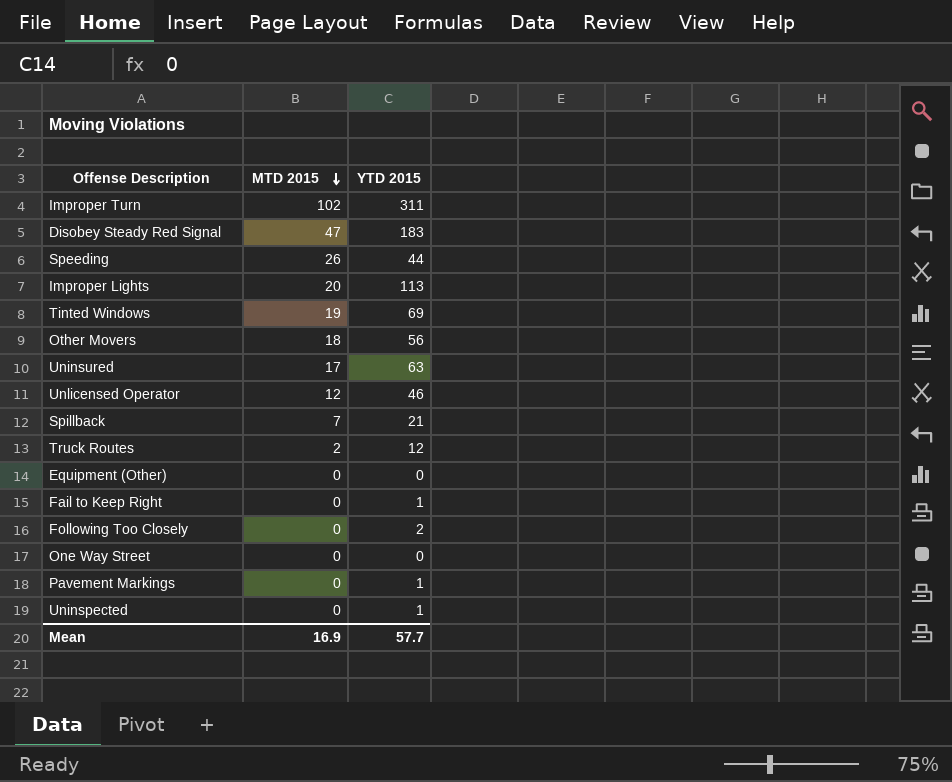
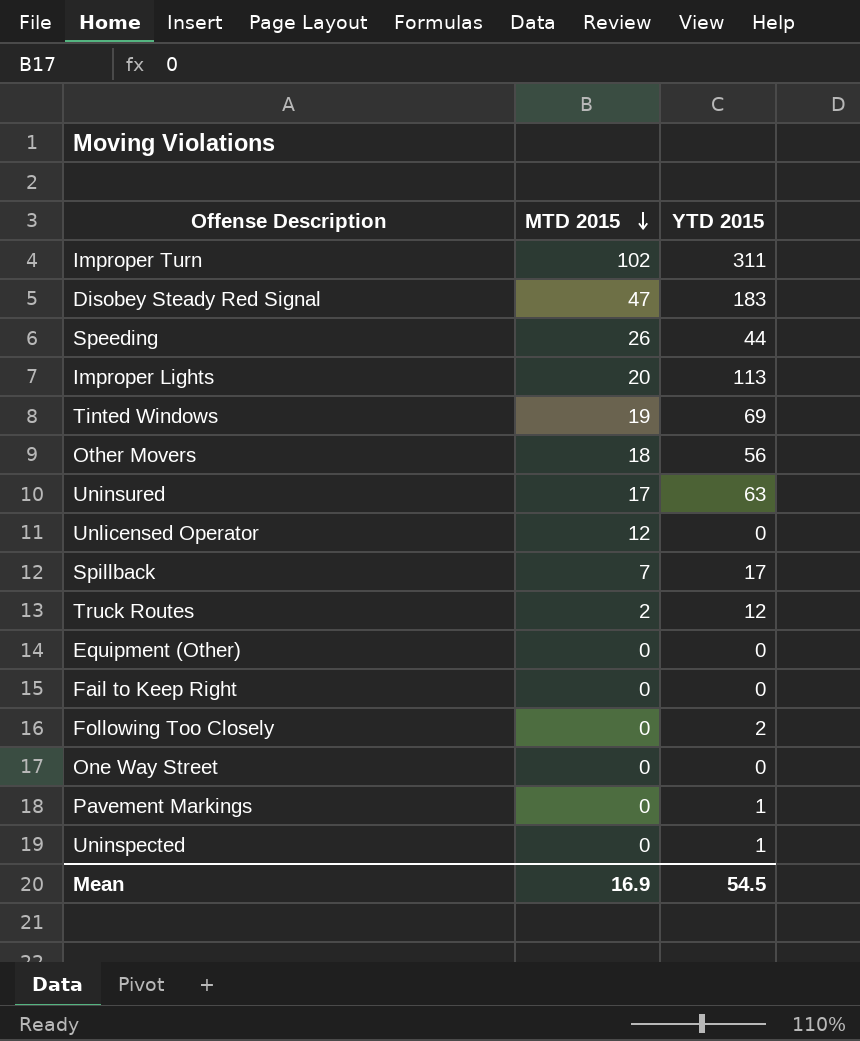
Unlicensed Operator | YTD 2015: 46 -> 0
Spillback | YTD 2015: 21 -> 17
Fail to Keep Right | YTD 2015: 1 -> 0
Mean | YTD 2015: 57.7 -> 54.5

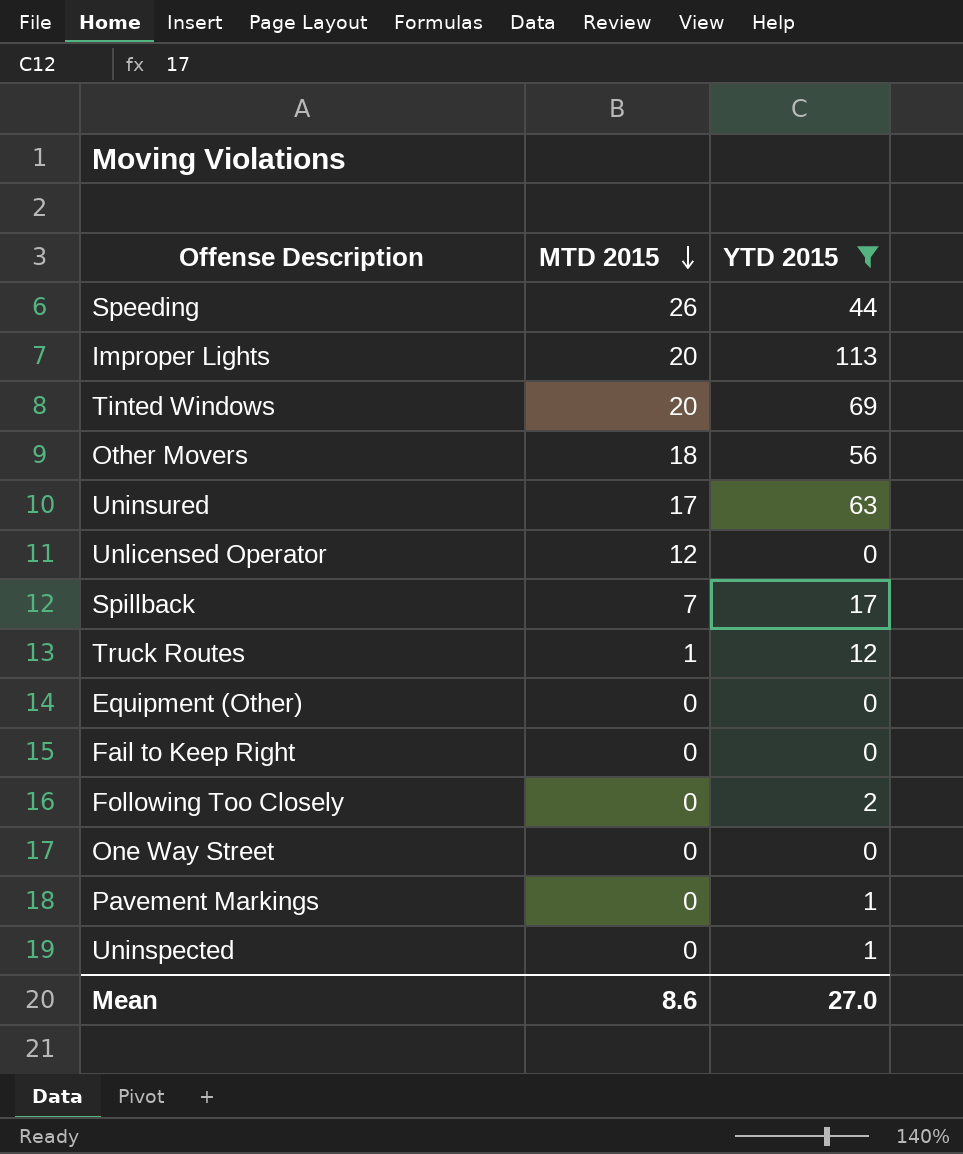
filter: none -> YTD 2015 <= 113
Tinted Windows | MTD 2015: 19 -> 20
Truck Routes | MTD 2015: 2 -> 1
Mean | MTD 2015: 16.9 -> 8.6
Mean | YTD 2015: 54.5 -> 27.0

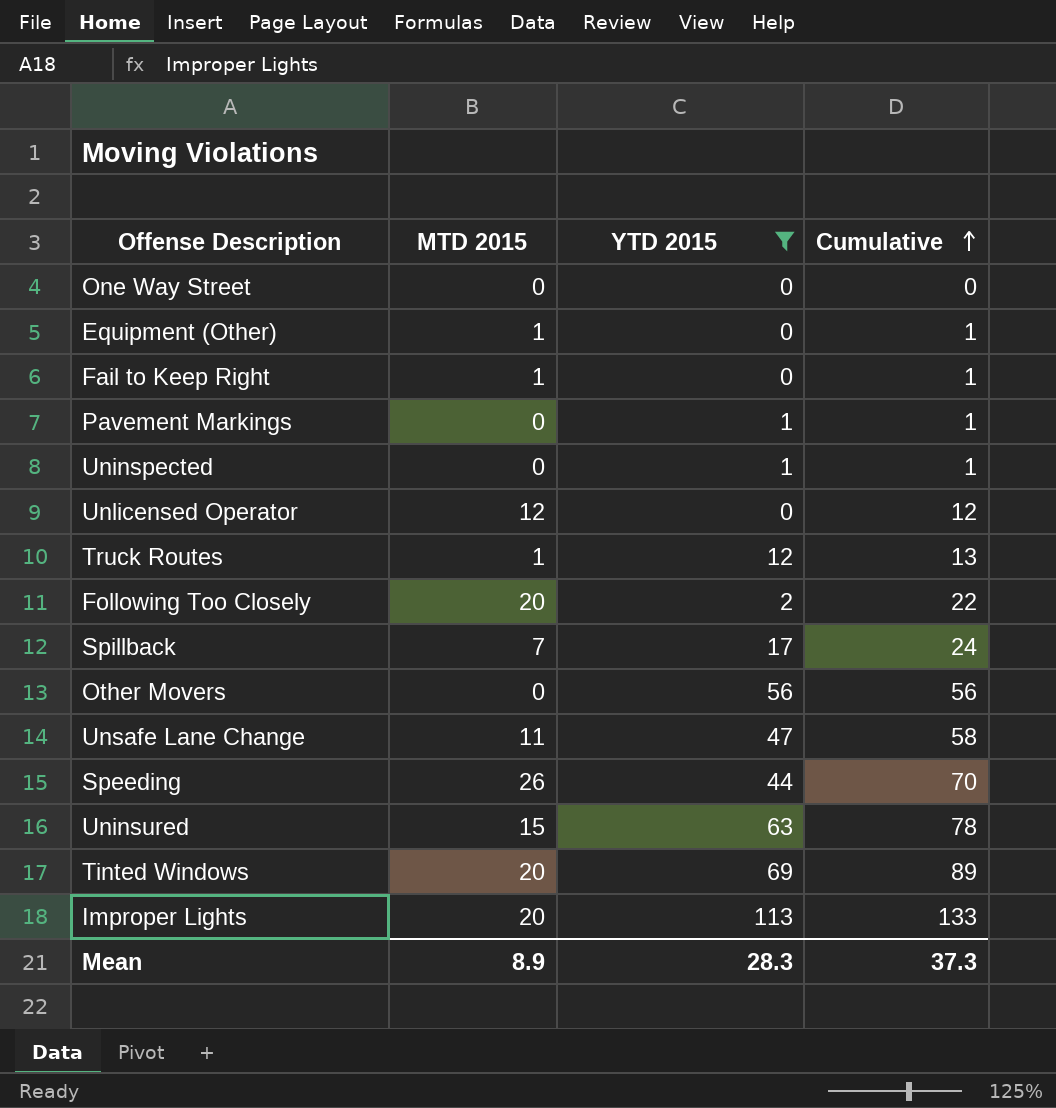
row order: MTD 2015 descending -> Cumulative ascending
column Cumulative | formula: none -> [MTD 2015] + [YTD 2015]
Equipment (Other) | MTD 2015: 0 -> 1
Fail to Keep Right | MTD 2015: 0 -> 1
Following Too Closely | MTD 2015: 0 -> 20
Other Movers | MTD 2015: 18 -> 0
row Unsafe Lane Change: none -> 11 | 47 | 58
Uninsured | MTD 2015: 17 -> 15
Mean | MTD 2015: 8.6 -> 8.9
Mean | YTD 2015: 27.0 -> 28.3

